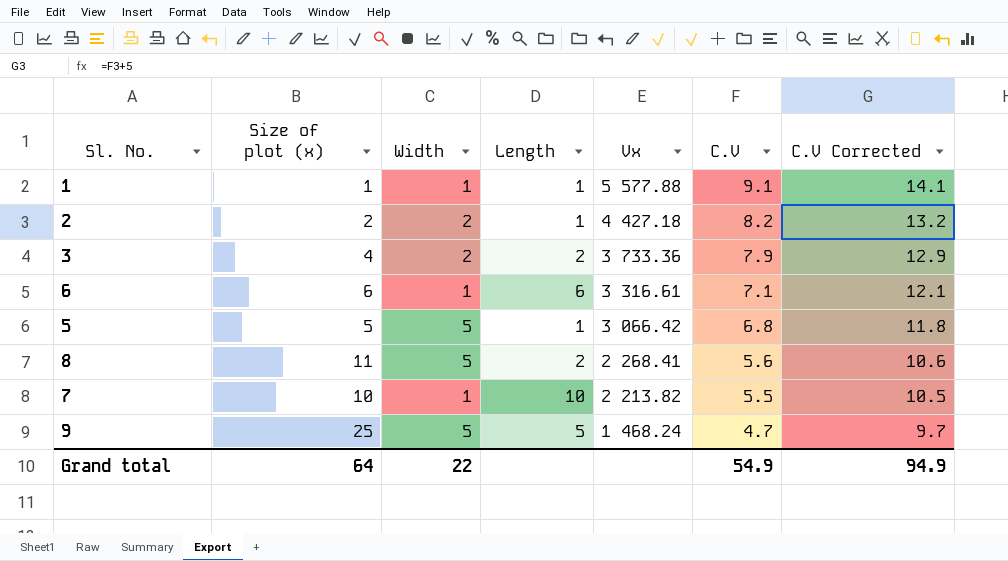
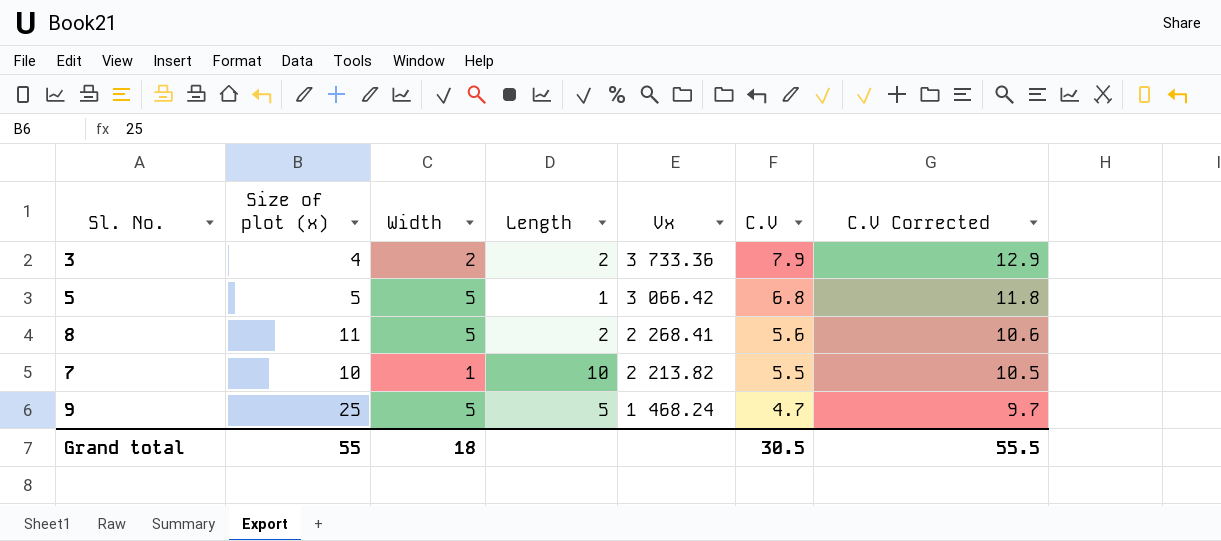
row 1: 1 | 1 | 1 | 5 577.88 | 9.1 | 14.1 -> none
row 2: 2 | 2 | 1 | 4 427.18 | 8.2 | 13.2 -> none
row 6: 6 | 1 | 6 | 3 316.61 | 7.1 | 12.1 -> none
Grand total | Size of plot (x): 64 -> 55
Grand total | Width: 22 -> 18
Grand total | C.V: 54.9 -> 30.5
Grand total | C.V Corrected: 94.9 -> 55.5

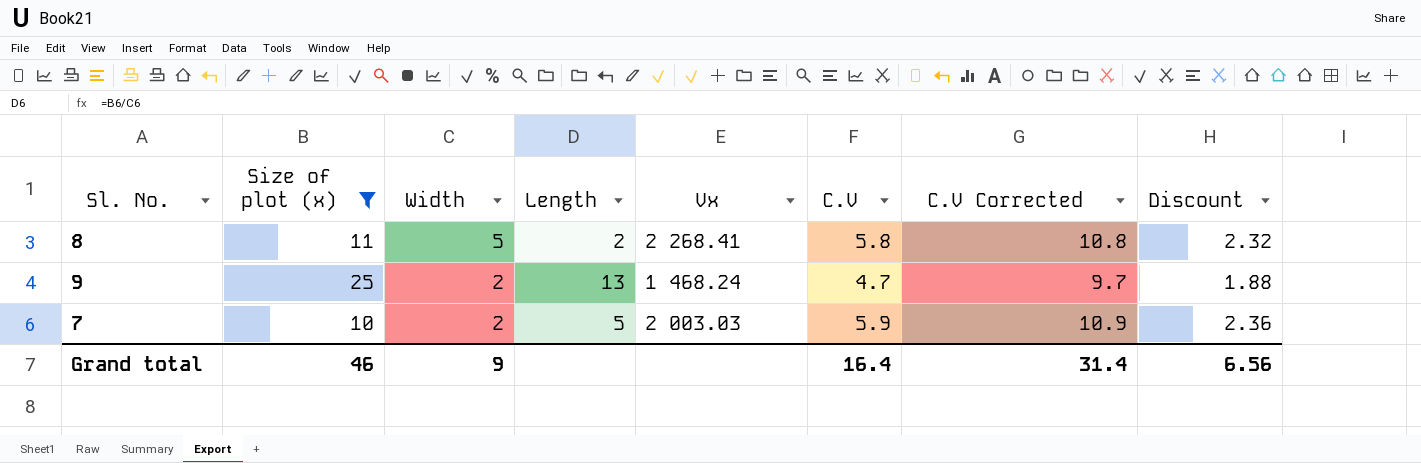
filter: none -> Size of plot (x) >= 10
row order: Vx descending -> Width descending
column Discount | formula: none -> [C.V] * 0.4
8 | C.V: 5.6 -> 5.8
8 | C.V Corrected: 10.6 -> 10.8
9 | Width: 5 -> 2
9 | Length: 5 -> 13
7 | Width: 1 -> 2
7 | Length: 10 -> 5
7 | Vx: 2 213.82 -> 2 003.03
7 | C.V: 5.5 -> 5.9
7 | C.V Corrected: 10.5 -> 10.9
Grand total | Size of plot (x): 55 -> 46
Grand total | Width: 18 -> 9
Grand total | C.V: 30.5 -> 16.4
Grand total | C.V Corrected: 55.5 -> 31.4

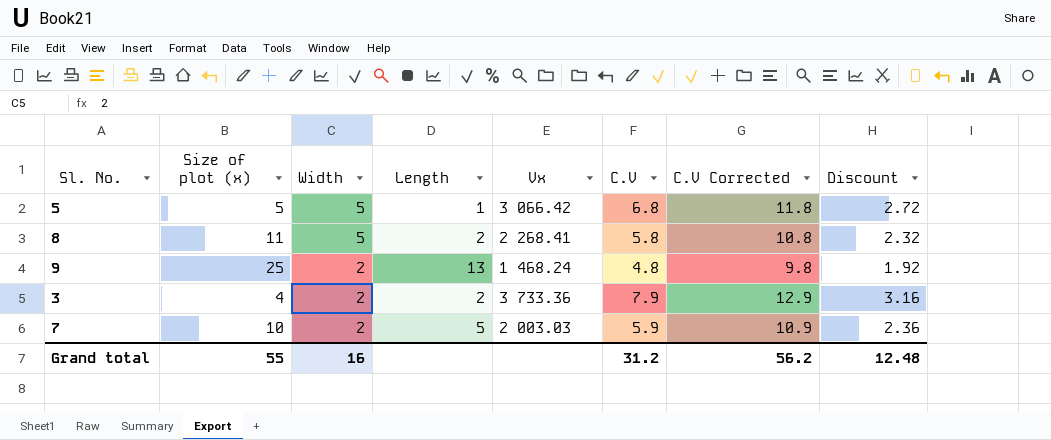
filter: Size of plot (x) >= 10 -> none
9 | C.V: 4.7 -> 4.8
9 | C.V Corrected: 9.7 -> 9.8
9 | Discount: 1.88 -> 1.92
Grand total | Size of plot (x): 46 -> 55
Grand total | Width: 9 -> 16
Grand total | C.V: 16.4 -> 31.2
Grand total | C.V Corrected: 31.4 -> 56.2
Grand total | Discount: 6.56 -> 12.48

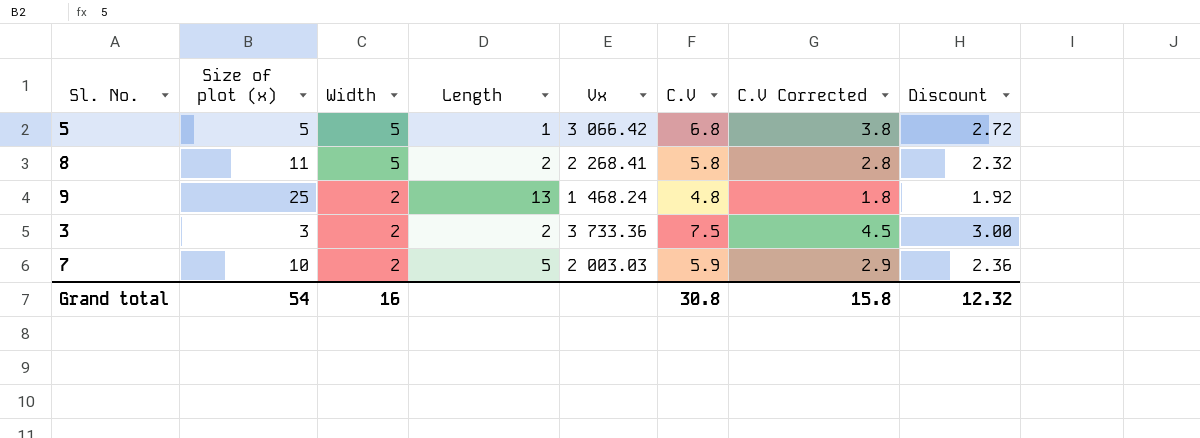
column C.V Corrected | formula: [C.V] + 5 -> [C.V] - 3
3 | Size of plot (x): 4 -> 3
3 | C.V: 7.9 -> 7.5
3 | Discount: 3.16 -> 3.00
Grand total | Size of plot (x): 55 -> 54
Grand total | C.V: 31.2 -> 30.8
Grand total | C.V Corrected: 56.2 -> 15.8
Grand total | Discount: 12.48 -> 12.32

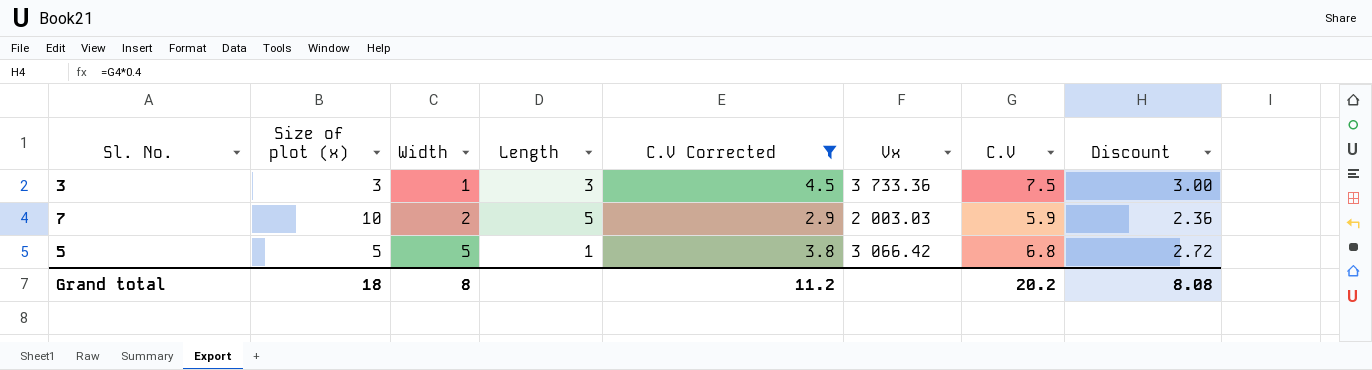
filter: none -> C.V Corrected >= 2.9
row order: Width descending -> Width ascending
column C.V Corrected | position: 7 -> 5
3 | Width: 2 -> 1
3 | Length: 2 -> 3
Grand total | Size of plot (x): 54 -> 18
Grand total | Width: 16 -> 8
Grand total | C.V Corrected: 15.8 -> 11.2
Grand total | C.V: 30.8 -> 20.2
Grand total | Discount: 12.32 -> 8.08

